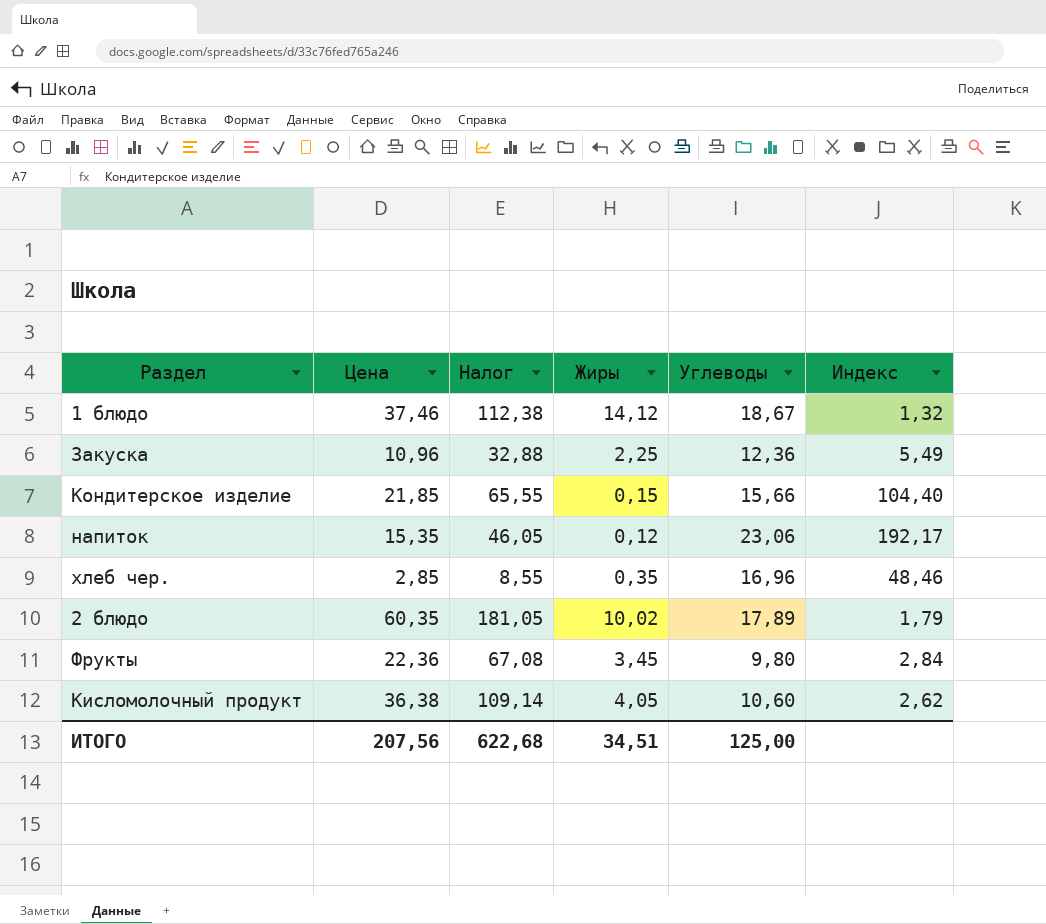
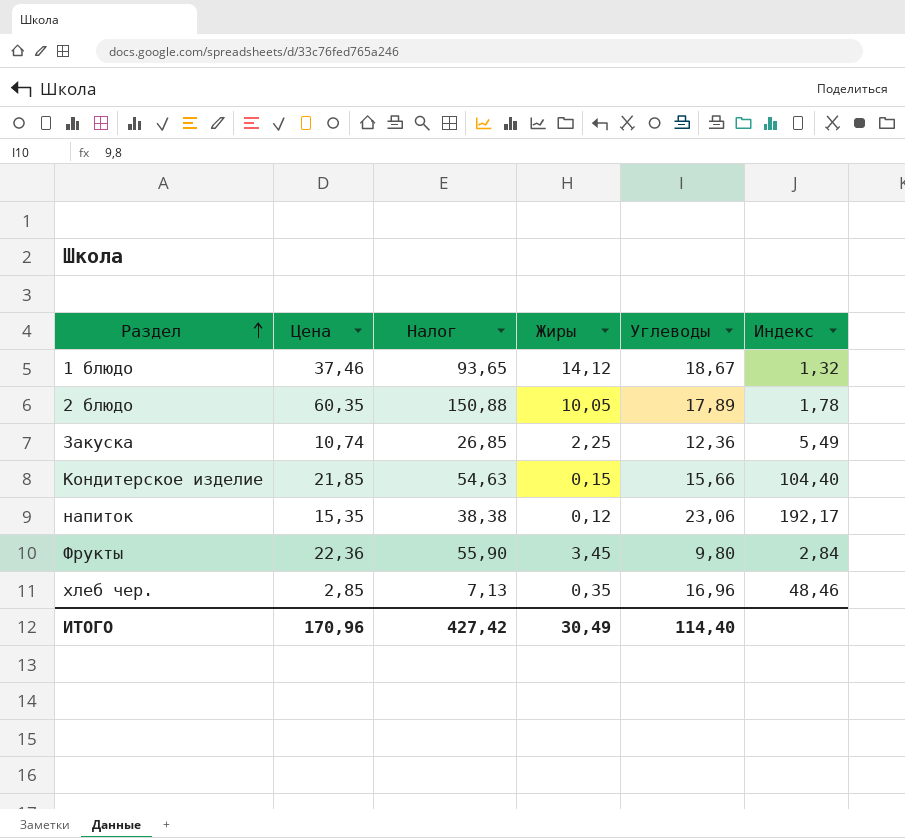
row order: none -> Раздел ascending
column Налог | formula: [Цена] * 3 -> [Цена] * 2,5
row Кисломолочный продукт: 36,38 | 109,14 | 4,05 | 10,60 | 2,62 -> none
2 блюдо | Жиры: 10,02 -> 10,05
2 блюдо | Индекс: 1,79 -> 1,78
Закуска | Цена: 10,96 -> 10,74
ИТОГО | Цена: 207,56 -> 170,96
ИТОГО | Налог: 622,68 -> 427,42
ИТОГО | Жиры: 34,51 -> 30,49
ИТОГО | Углеводы: 125,00 -> 114,40

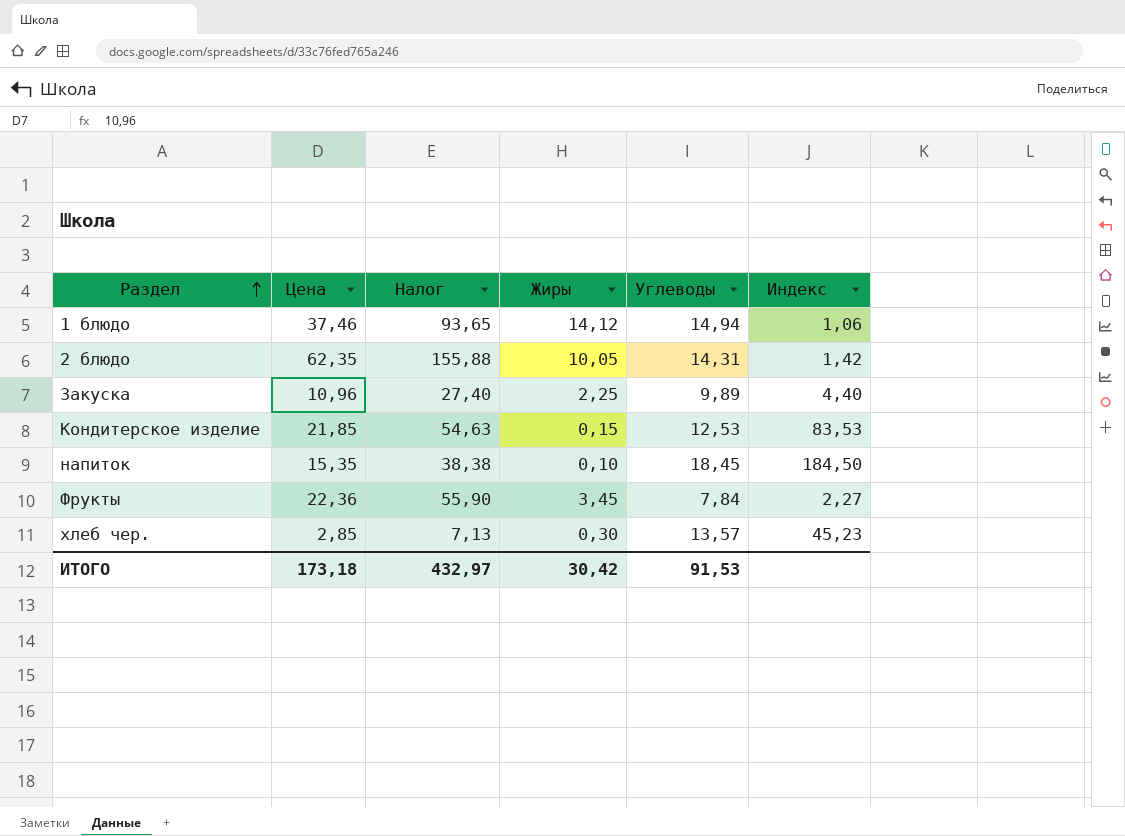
1 блюдо | Углеводы: 18,67 -> 14,94
1 блюдо | Индекс: 1,32 -> 1,06
2 блюдо | Цена: 60,35 -> 62,35
2 блюдо | Налог: 150,88 -> 155,88
2 блюдо | Углеводы: 17,89 -> 14,31
2 блюдо | Индекс: 1,78 -> 1,42
Закуска | Цена: 10,74 -> 10,96
Закуска | Налог: 26,85 -> 27,40
Закуска | Углеводы: 12,36 -> 9,89
Закуска | Индекс: 5,49 -> 4,40
Кондитерское изделие | Углеводы: 15,66 -> 12,53
Кондитерское изделие | Индекс: 104,40 -> 83,53
напиток | Жиры: 0,12 -> 0,10
напиток | Углеводы: 23,06 -> 18,45
напиток | Индекс: 192,17 -> 184,50
Фрукты | Углеводы: 9,80 -> 7,84
Фрукты | Индекс: 2,84 -> 2,27
хлеб чер. | Жиры: 0,35 -> 0,30
хлеб чер. | Углеводы: 16,96 -> 13,57
хлеб чер. | Индекс: 48,46 -> 45,23
ИТОГО | Цена: 170,96 -> 173,18
ИТОГО | Налог: 427,42 -> 432,97
ИТОГО | Жиры: 30,49 -> 30,42
ИТОГО | Углеводы: 114,40 -> 91,53

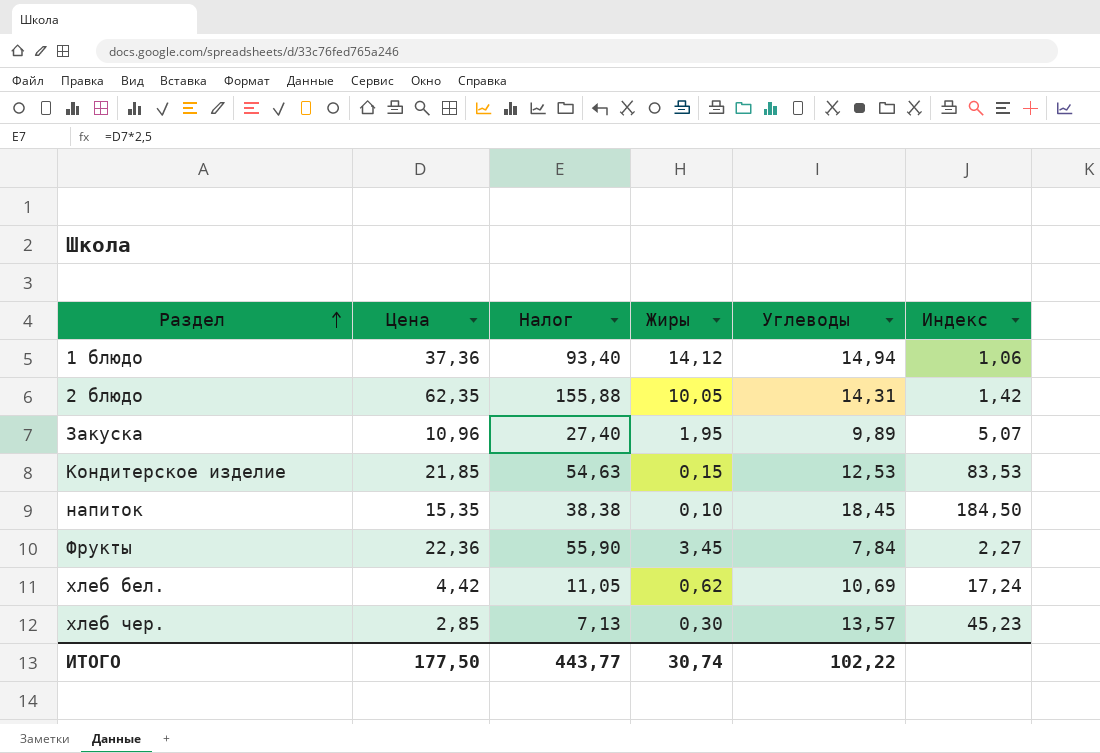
1 блюдо | Цена: 37,46 -> 37,36
1 блюдо | Налог: 93,65 -> 93,40
Закуска | Жиры: 2,25 -> 1,95
Закуска | Индекс: 4,40 -> 5,07
row хлеб бел.: none -> 4,42 | 11,05 | 0,62 | 10,69 | 17,24
ИТОГО | Цена: 173,18 -> 177,50
ИТОГО | Налог: 432,97 -> 443,77
ИТОГО | Жиры: 30,42 -> 30,74
ИТОГО | Углеводы: 91,53 -> 102,22

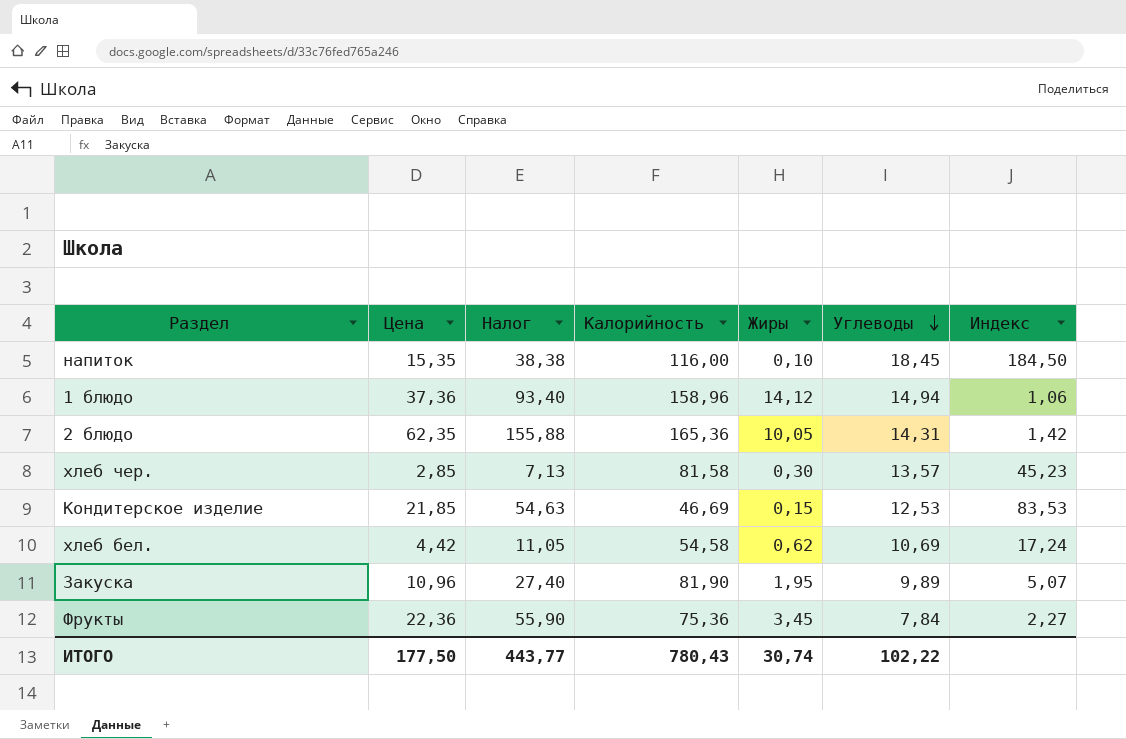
row order: Раздел ascending -> Углеводы descending
column Калорийность | position: none -> 4

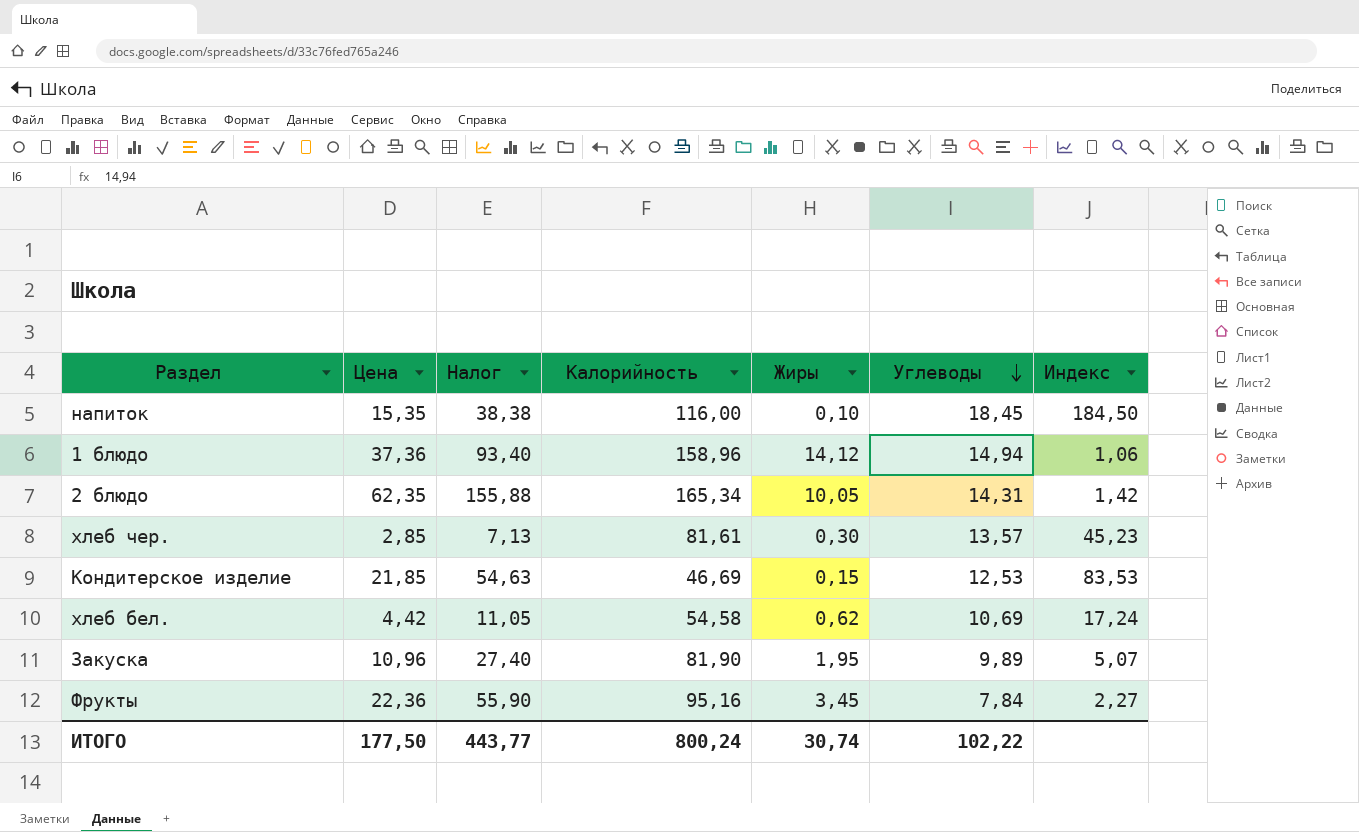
2 блюдо | Калорийность: 165,36 -> 165,34
хлеб чер. | Калорийность: 81,58 -> 81,61
Фрукты | Калорийность: 75,36 -> 95,16
ИТОГО | Калорийность: 780,43 -> 800,24

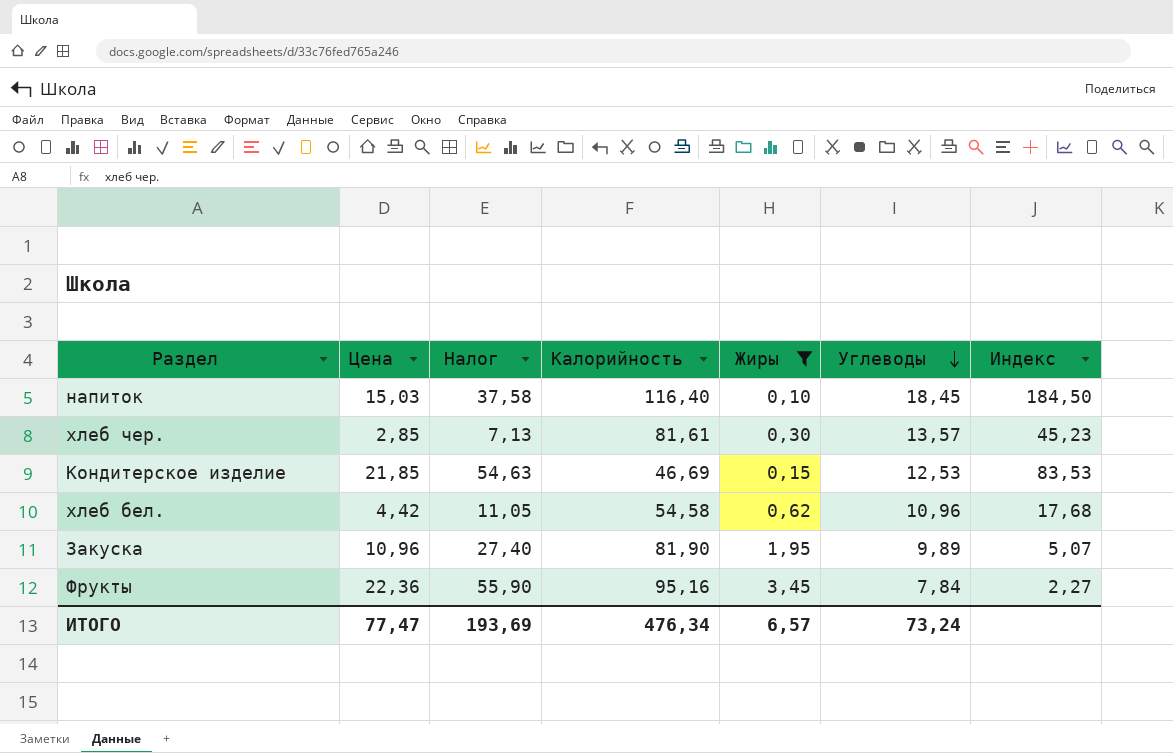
filter: none -> Жиры <= 3,45
напиток | Цена: 15,35 -> 15,03
напиток | Налог: 38,38 -> 37,58
напиток | Калорийность: 116,00 -> 116,40
хлеб бел. | Углеводы: 10,69 -> 10,96
хлеб бел. | Индекс: 17,24 -> 17,68
ИТОГО | Цена: 177,50 -> 77,47
ИТОГО | Налог: 443,77 -> 193,69
ИТОГО | Калорийность: 800,24 -> 476,34
ИТОГО | Жиры: 30,74 -> 6,57
ИТОГО | Углеводы: 102,22 -> 73,24

